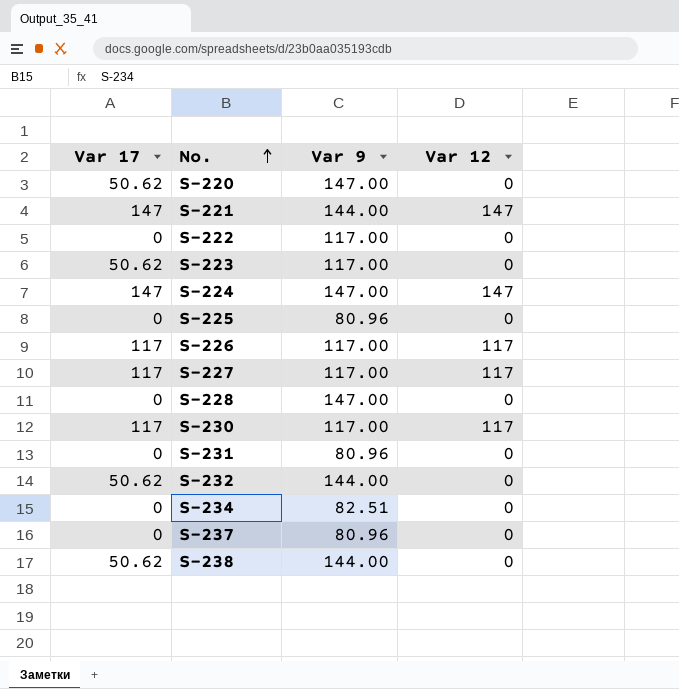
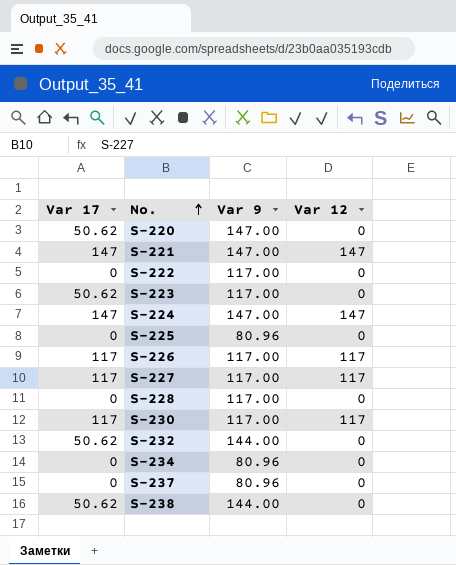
row S-231: 0 | 80.96 | 0 -> none
S-221 | Var 9: 144.00 -> 147.00
S-228 | Var 9: 147.00 -> 117.00
S-234 | Var 9: 82.51 -> 80.96

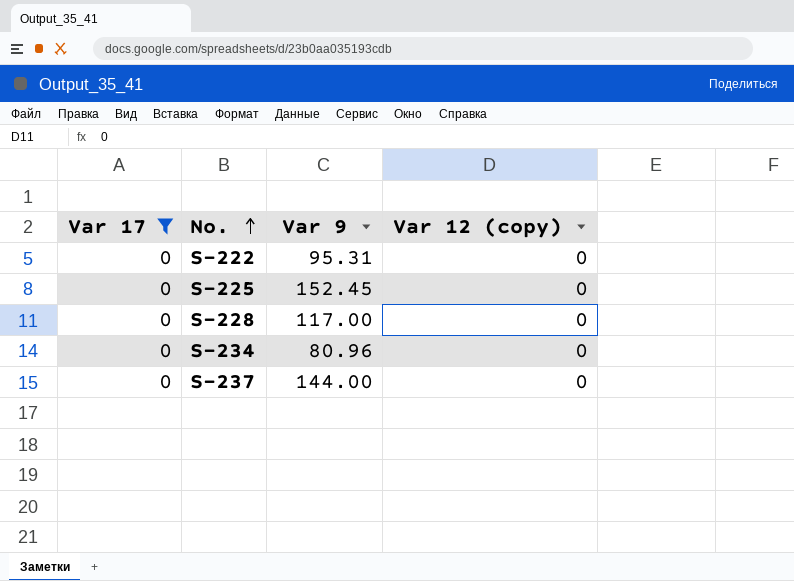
filter: none -> Var 17 = 0
column name: Var 12 -> Var 12 (copy)
S-222 | Var 9: 117.00 -> 95.31
S-225 | Var 9: 80.96 -> 152.45
S-237 | Var 9: 80.96 -> 144.00

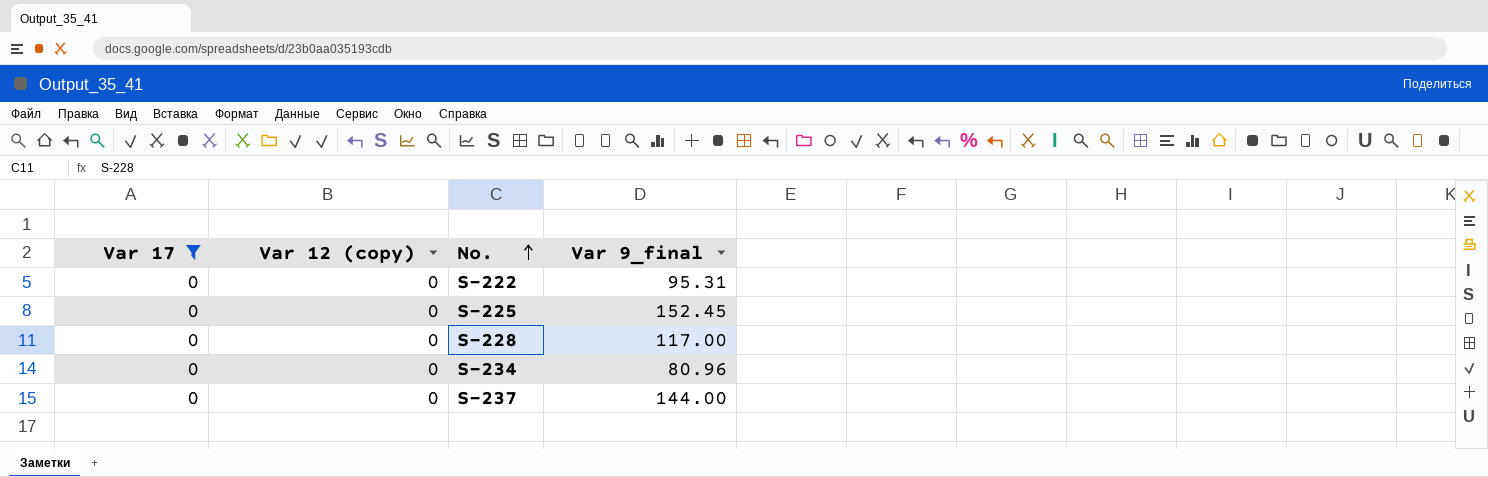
column Var 12 (copy) | position: 4 -> 2
column name: Var 9 -> Var 9_final

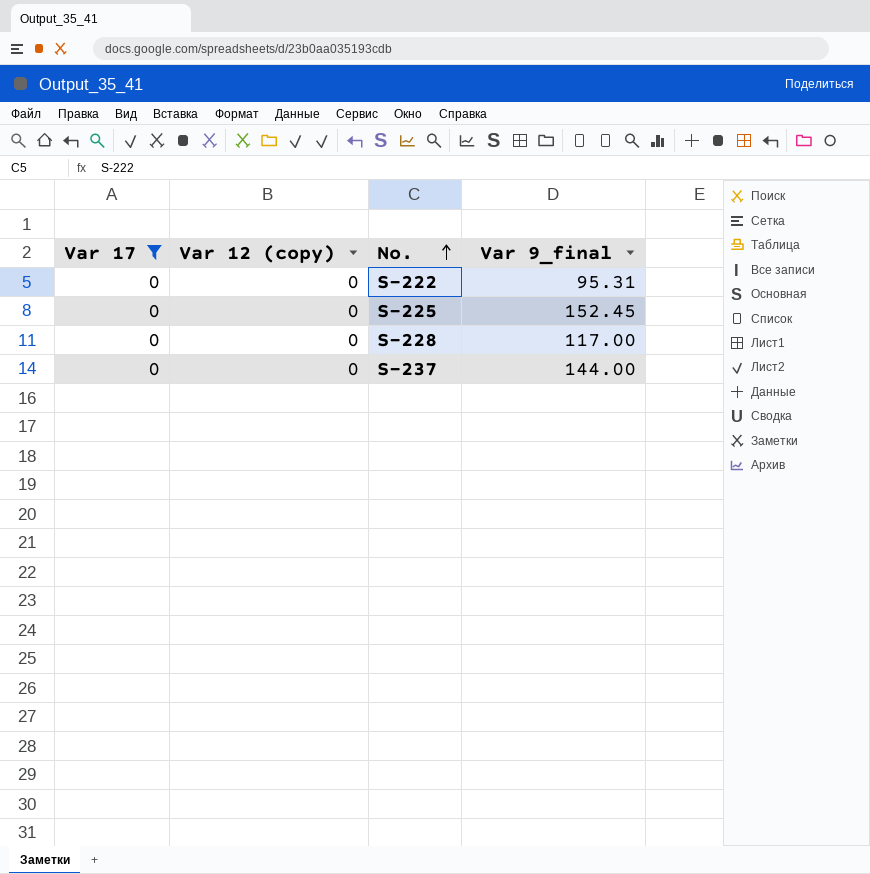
row S-234: 0 | 0 | 80.96 -> none

